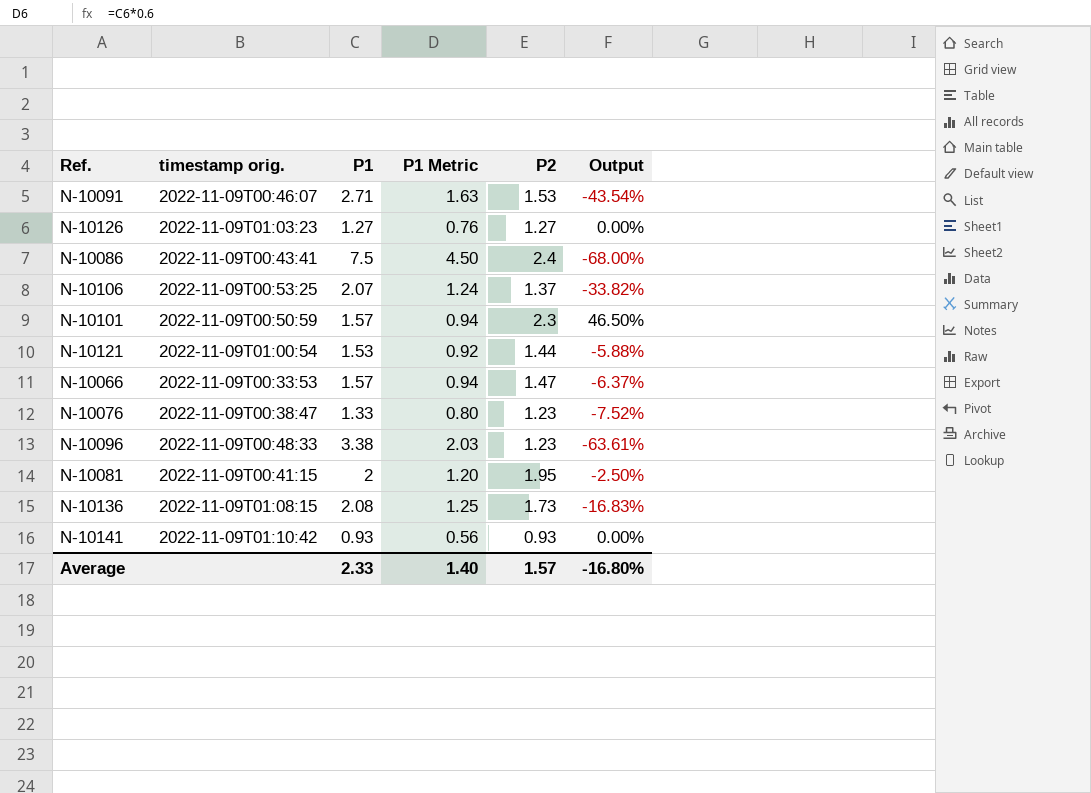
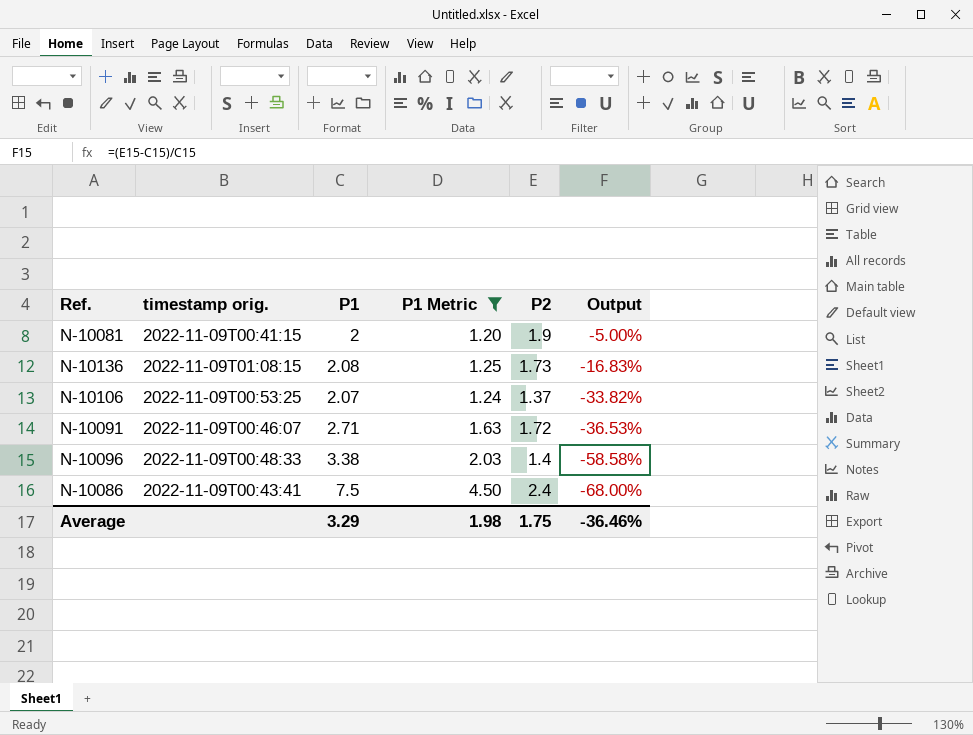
filter: none -> P1 Metric >= 1.20
row order: none -> Output descending
N-10081 | P2: 1.95 -> 1.9
N-10081 | Output: -2.50% -> -5.00%
N-10091 | P2: 1.53 -> 1.72
N-10091 | Output: -43.54% -> -36.53%
N-10096 | P2: 1.23 -> 1.4
N-10096 | Output: -63.61% -> -58.58%
Average | P1: 2.33 -> 3.29
Average | P1 Metric: 1.40 -> 1.98
Average | P2: 1.57 -> 1.75
Average | Output: -16.80% -> -36.46%

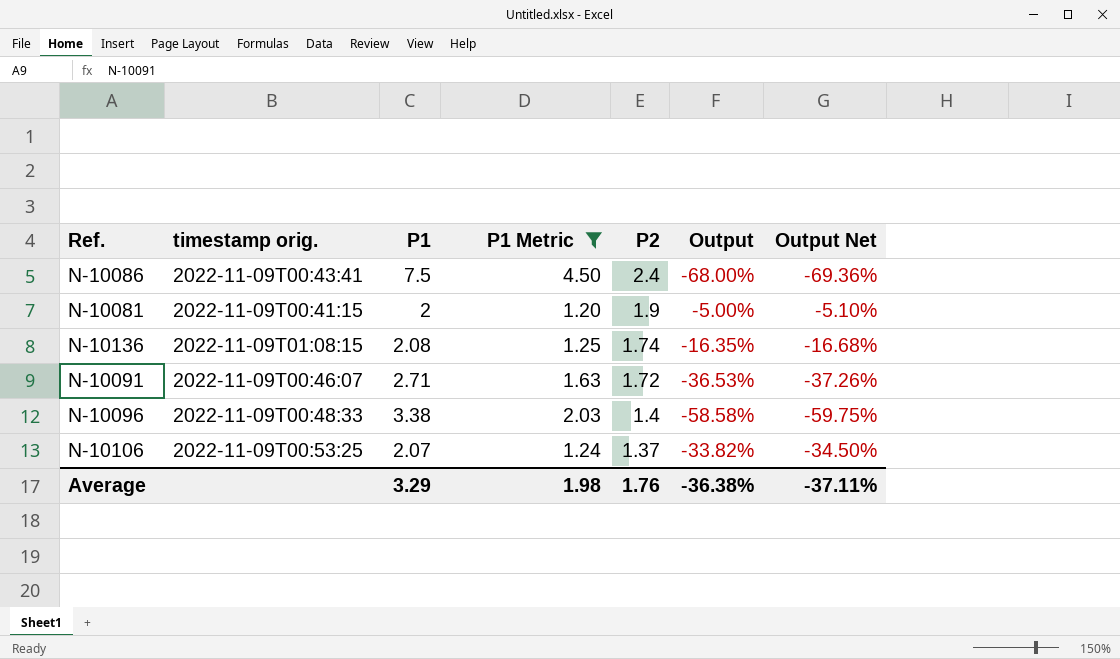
row order: Output descending -> P2 descending
column Output Net | formula: none -> [Output] * 1.02
N-10136 | P2: 1.73 -> 1.74
N-10136 | Output: -16.83% -> -16.35%
Average | P2: 1.75 -> 1.76
Average | Output: -36.46% -> -36.38%

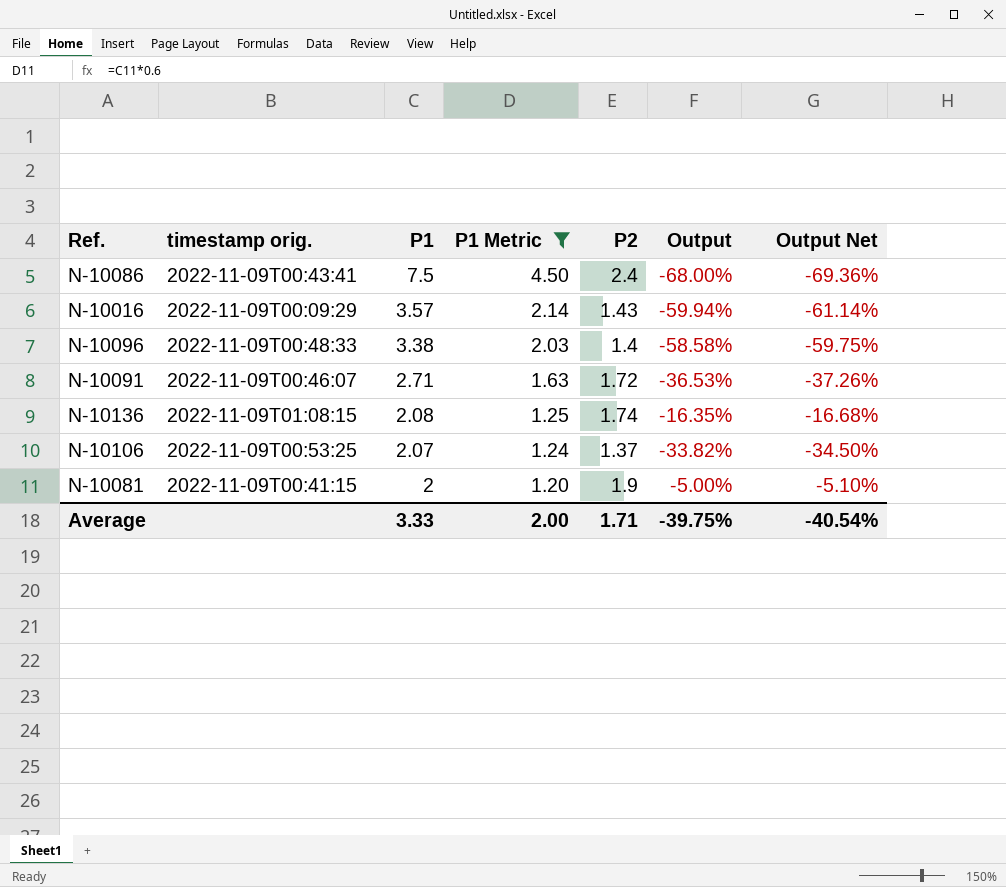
row order: P2 descending -> P1 descending
row N-10016: none -> 2022-11-09T00:09:29 | 3.57 | 2.14 | 1.43 | -59.94% | -61.14%
Average | P1: 3.29 -> 3.33
Average | P1 Metric: 1.98 -> 2.00
Average | P2: 1.76 -> 1.71
Average | Output: -36.38% -> -39.75%
Average | Output Net: -37.11% -> -40.54%

